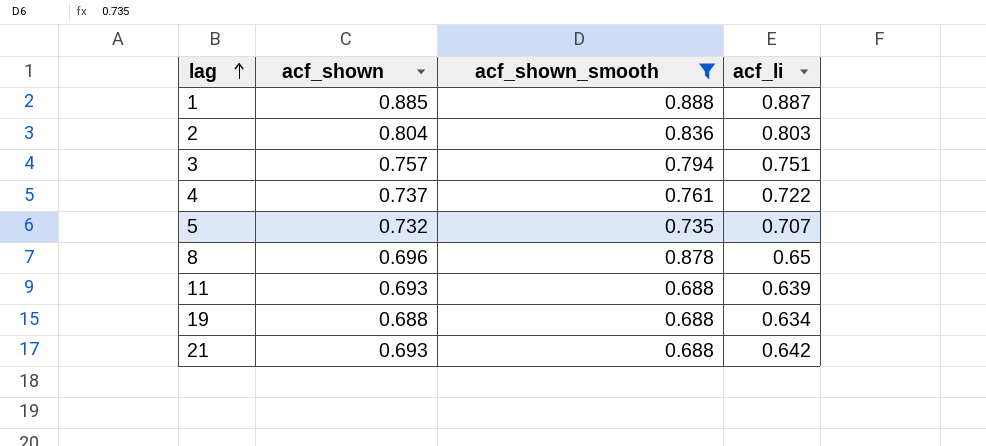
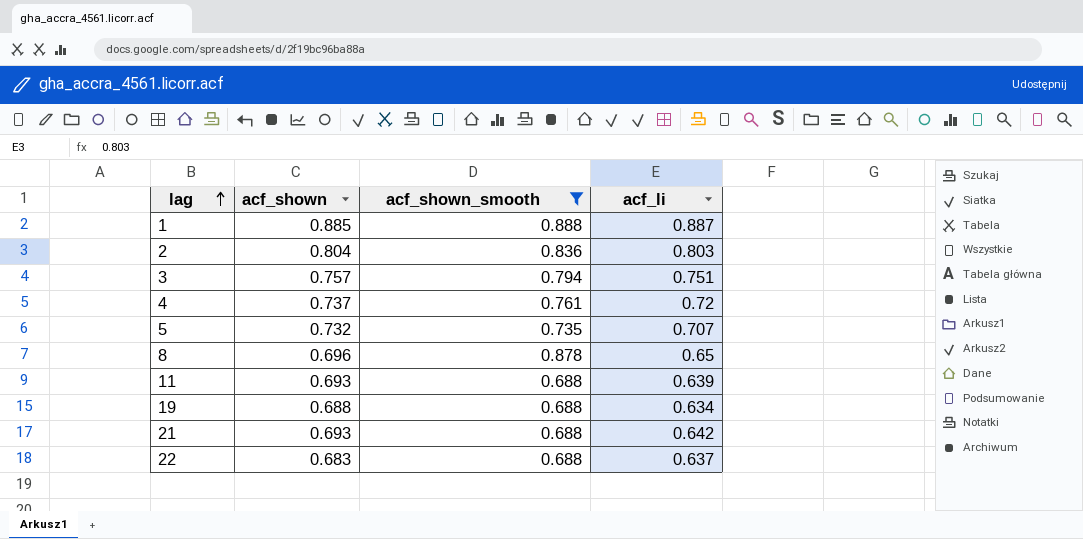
4 | acf_li: 0.722 -> 0.72
row 22: none -> 0.683 | 0.688 | 0.637

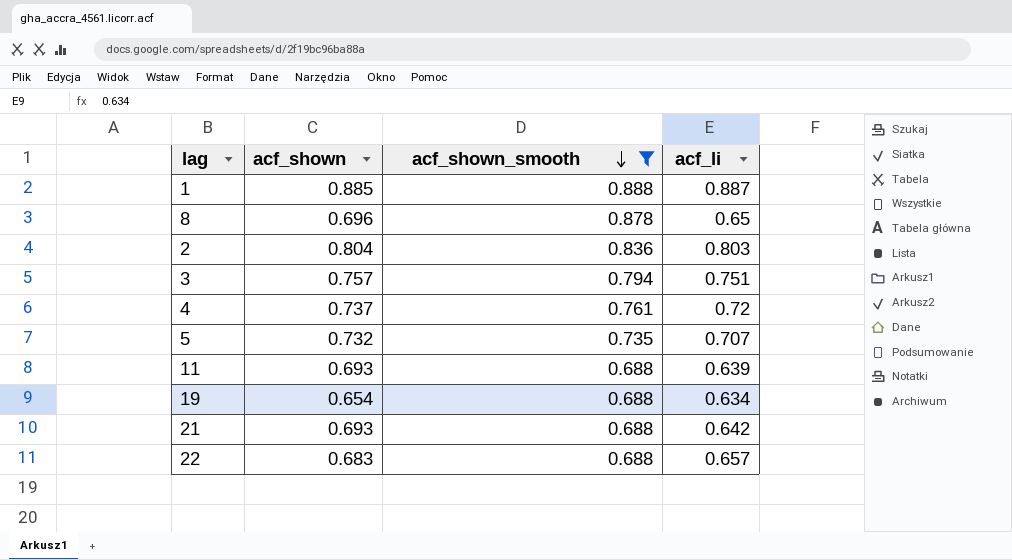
row order: lag ascending -> acf_shown_smooth descending
19 | acf_shown: 0.688 -> 0.654
22 | acf_li: 0.637 -> 0.657

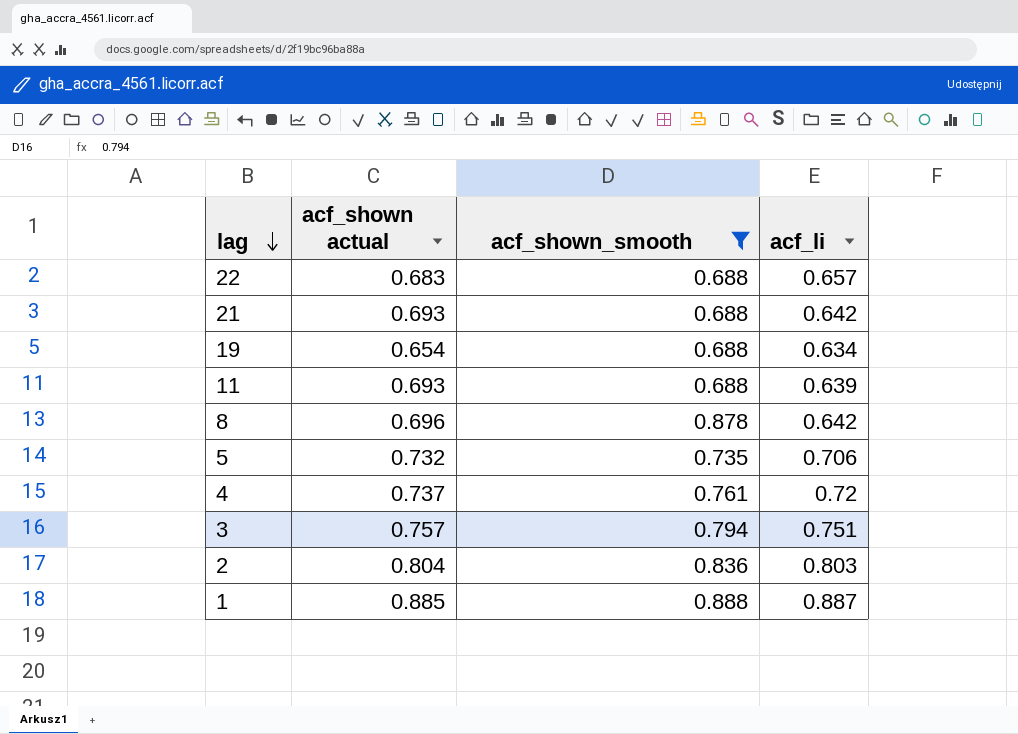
row order: acf_shown_smooth descending -> lag descending
column name: acf_shown -> acf_shown actual
8 | acf_li: 0.65 -> 0.642
5 | acf_li: 0.707 -> 0.706

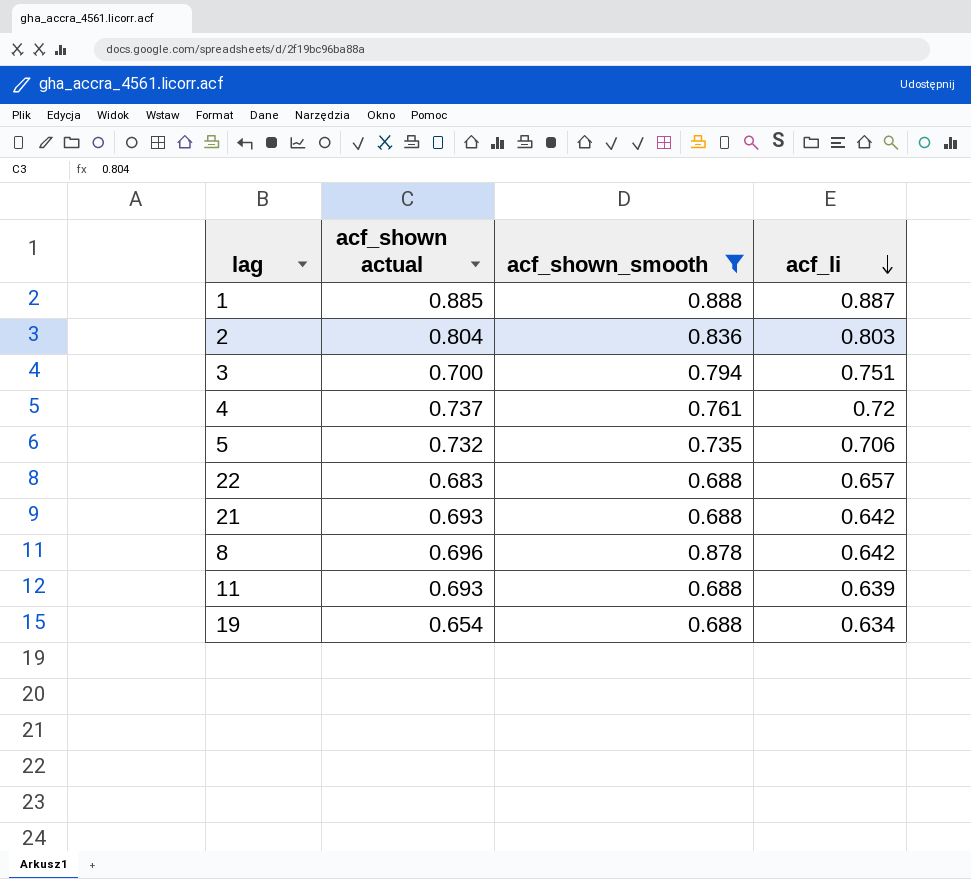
row order: lag descending -> acf_li descending
3 | acf_shown actual: 0.757 -> 0.700

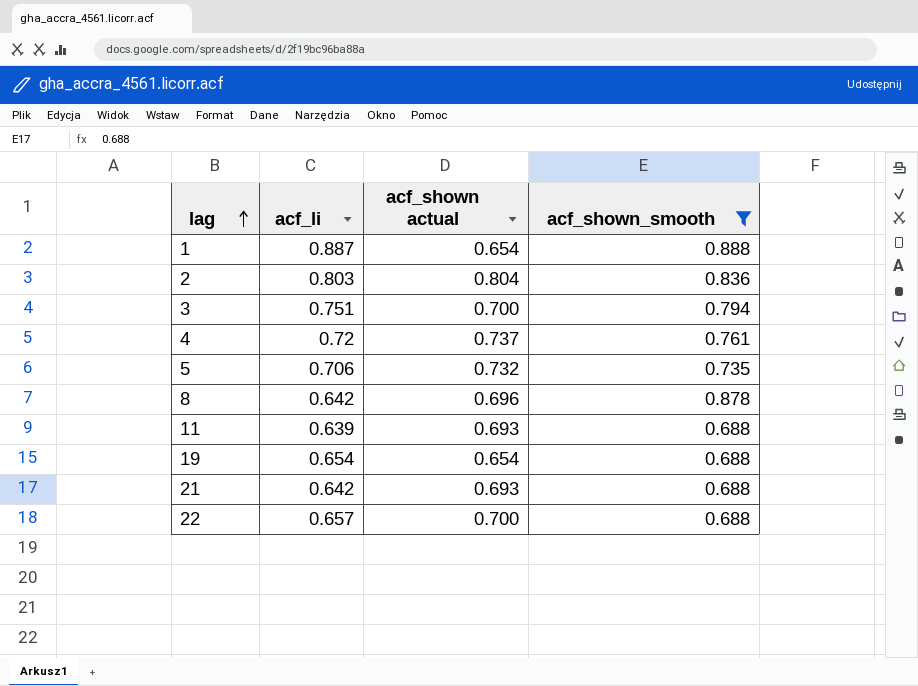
row order: acf_li descending -> lag ascending
column acf_li | position: 4 -> 2
1 | acf_shown actual: 0.885 -> 0.654
19 | acf_li: 0.634 -> 0.654
22 | acf_shown actual: 0.683 -> 0.700

